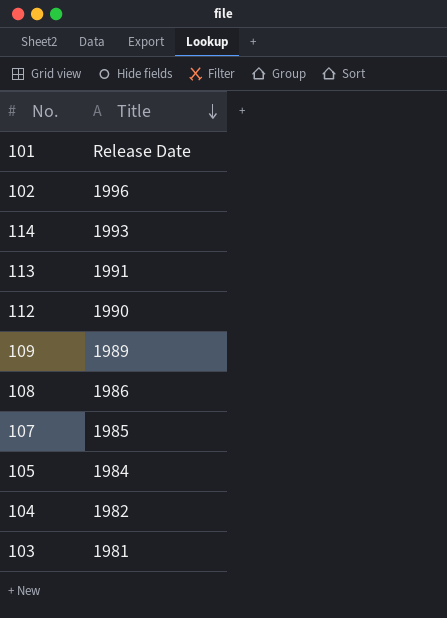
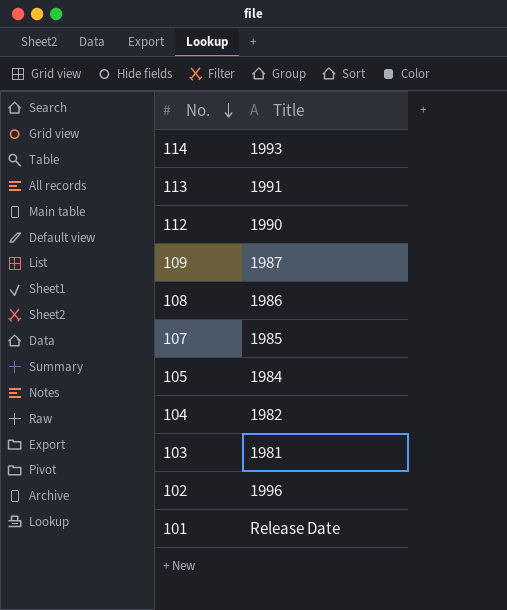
row order: Title descending -> No. descending
109 | Title: 1989 -> 1987

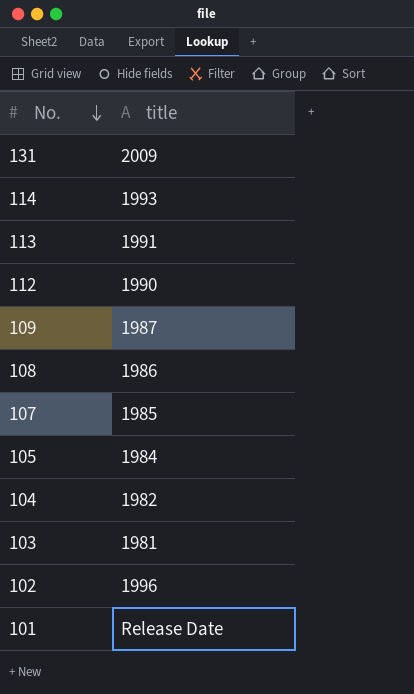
column name: Title -> title
row 131: none -> 2009

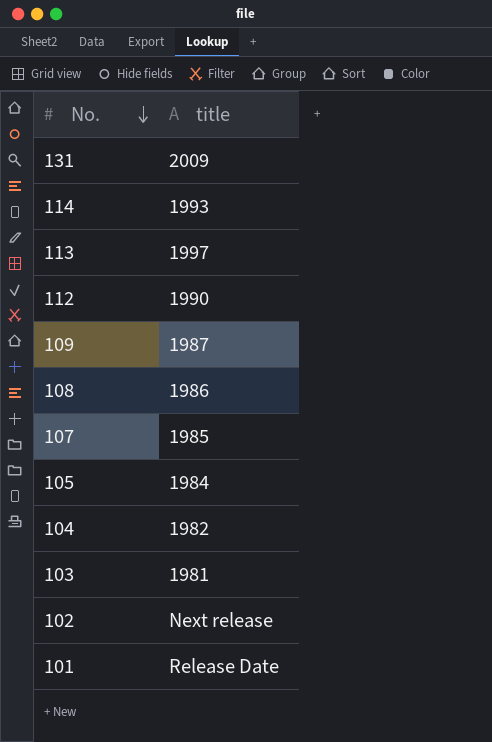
113 | title: 1991 -> 1997
102 | title: 1996 -> Next release

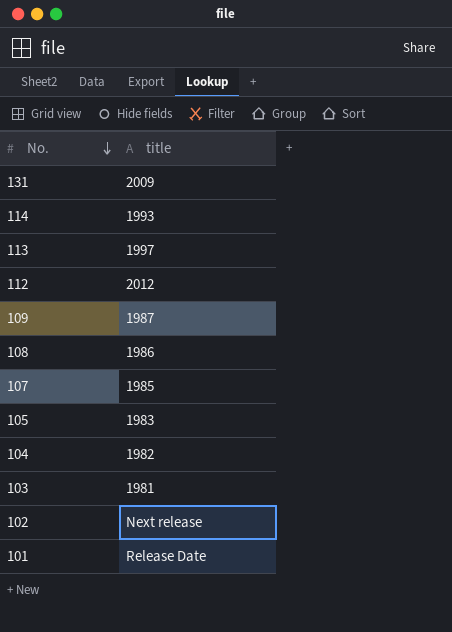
112 | title: 1990 -> 2012
105 | title: 1984 -> 1983

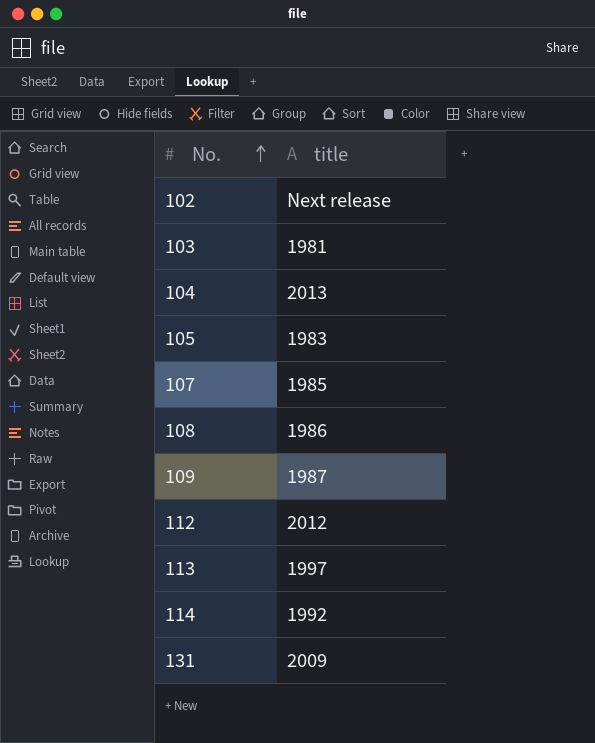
row order: No. descending -> No. ascending
row 101: Release Date -> none
104 | title: 1982 -> 2013
114 | title: 1993 -> 1992

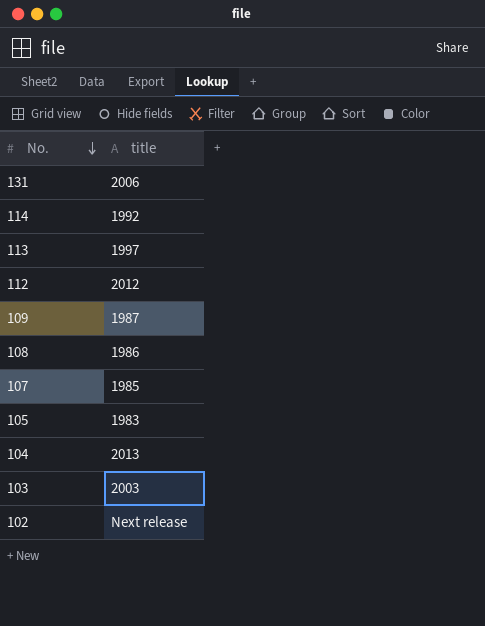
row order: No. ascending -> No. descending
131 | title: 2009 -> 2006
103 | title: 1981 -> 2003

